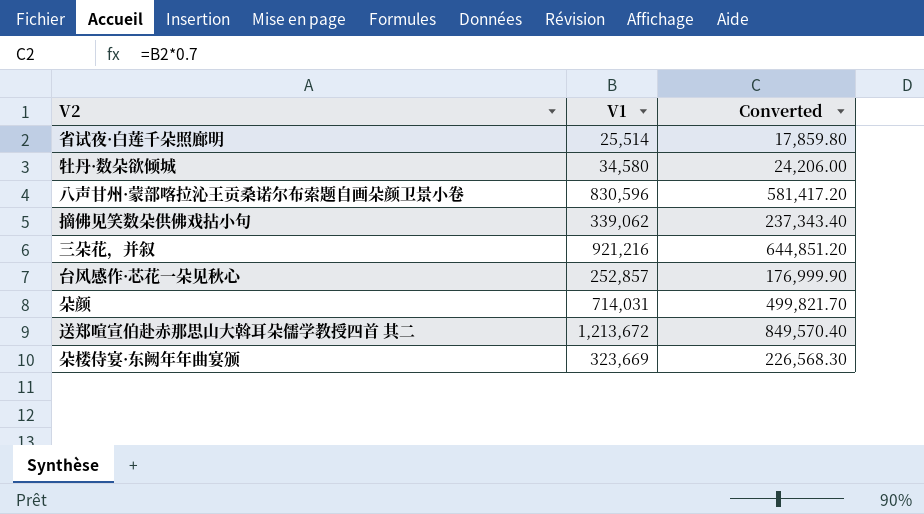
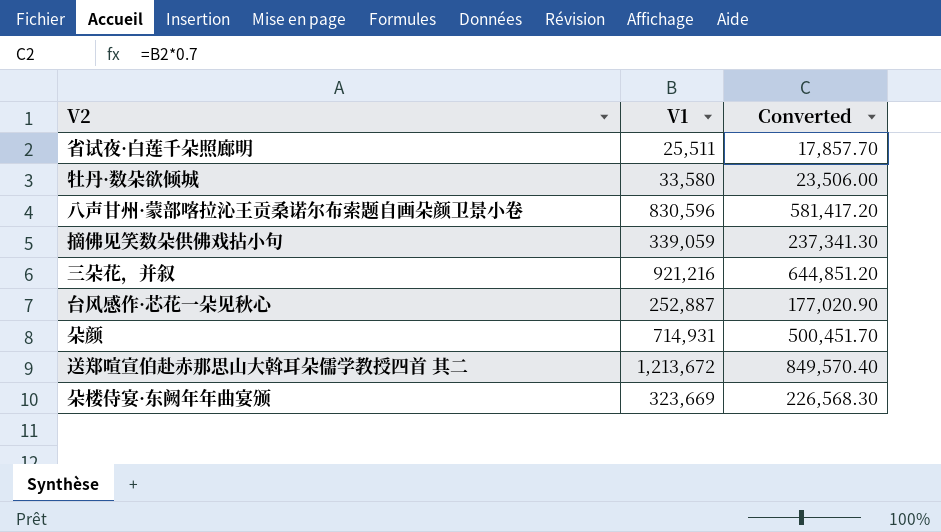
省试夜·白莲千朵照廊明 | V1: 25,514 -> 25,511
省试夜·白莲千朵照廊明 | Converted: 17,859.80 -> 17,857.70
牡丹·数朵欲倾城 | V1: 34,580 -> 33,580
牡丹·数朵欲倾城 | Converted: 24,206.00 -> 23,506.00
摘佛见笑数朵供佛戏拈小句 | V1: 339,062 -> 339,059
摘佛见笑数朵供佛戏拈小句 | Converted: 237,343.40 -> 237,341.30
台风感作·芯花一朵见秋心 | V1: 252,857 -> 252,887
台风感作·芯花一朵见秋心 | Converted: 176,999.90 -> 177,020.90
朵颜 | V1: 714,031 -> 714,931
朵颜 | Converted: 499,821.70 -> 500,451.70

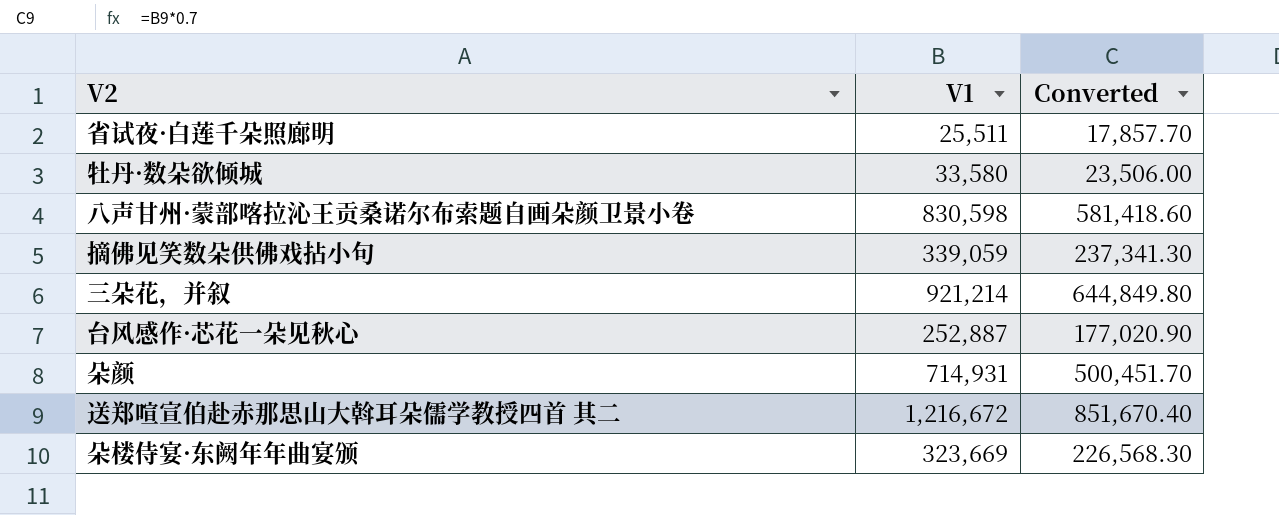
八声甘州·蒙部喀拉沁王贡桑诺尔布索题自画朵颜卫景小卷 | V1: 830,596 -> 830,598
八声甘州·蒙部喀拉沁王贡桑诺尔布索题自画朵颜卫景小卷 | Converted: 581,417.20 -> 581,418.60
三朵花，并叙 | V1: 921,216 -> 921,214
三朵花，并叙 | Converted: 644,851.20 -> 644,849.80
送郑喧宣伯赴赤那思山大斡耳朵儒学教授四首 其二 | V1: 1,213,672 -> 1,216,672
送郑喧宣伯赴赤那思山大斡耳朵儒学教授四首 其二 | Converted: 849,570.40 -> 851,670.40

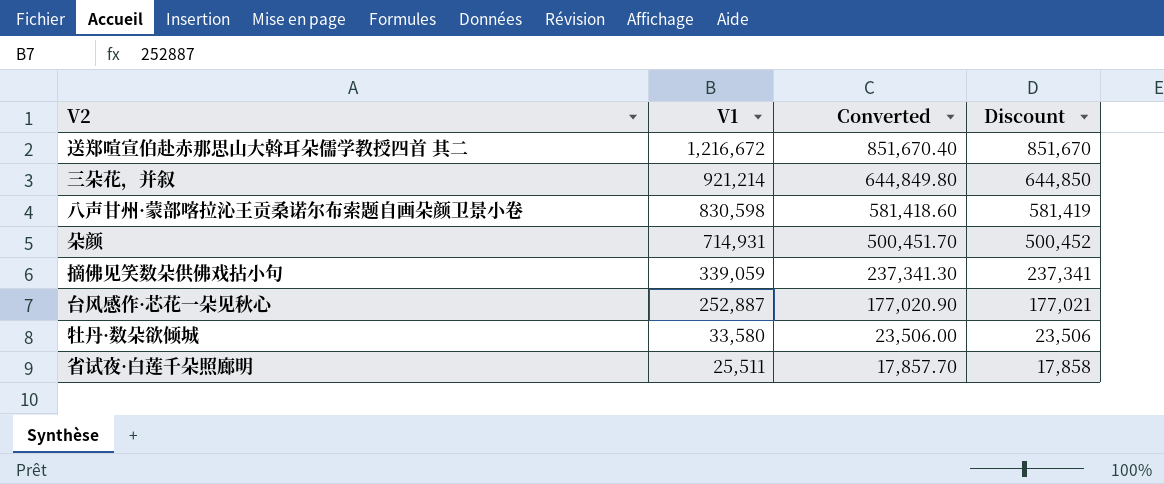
row order: none -> V1 descending
column Discount | formula: none -> [V1] * 0.7
row 朵楼侍宴·东阙年年曲宴颁: 323,669 | 226,568.30 -> none

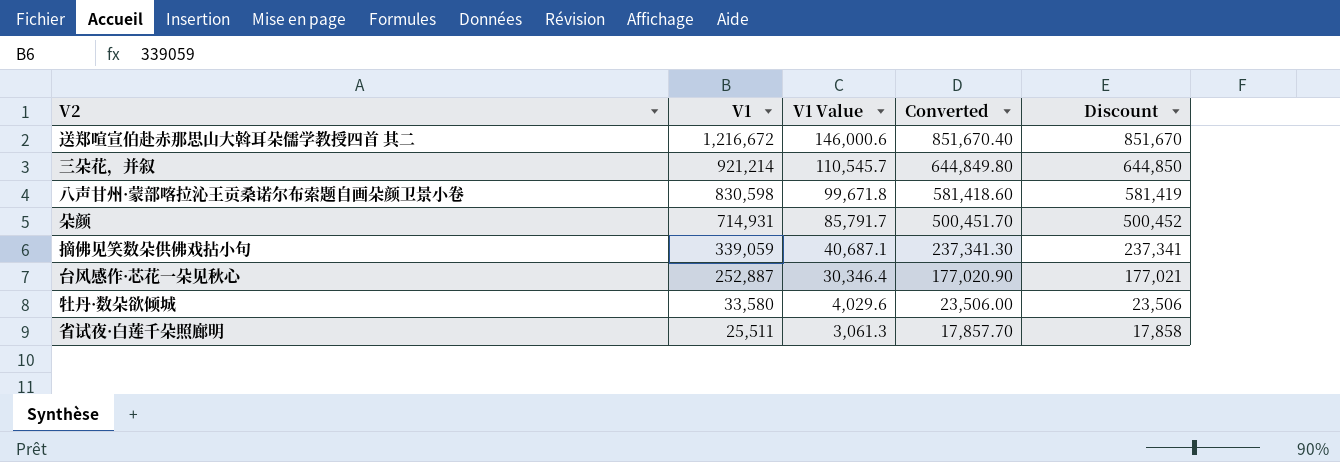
column V1 Value | formula: none -> [V1] * 0.12

